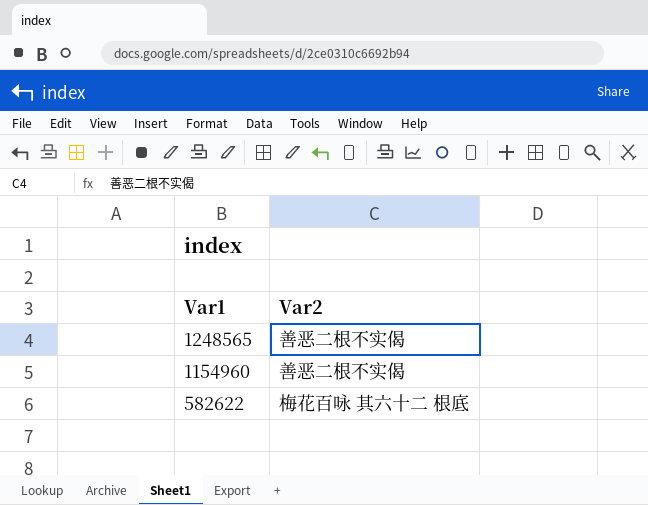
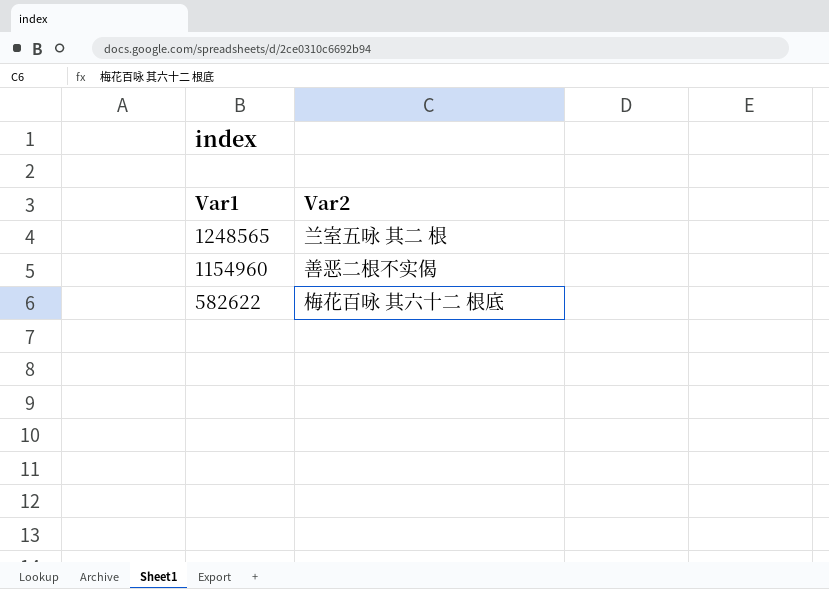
1248565 | Var2: 善恶二根不实偈 -> 兰室五咏 其二 根

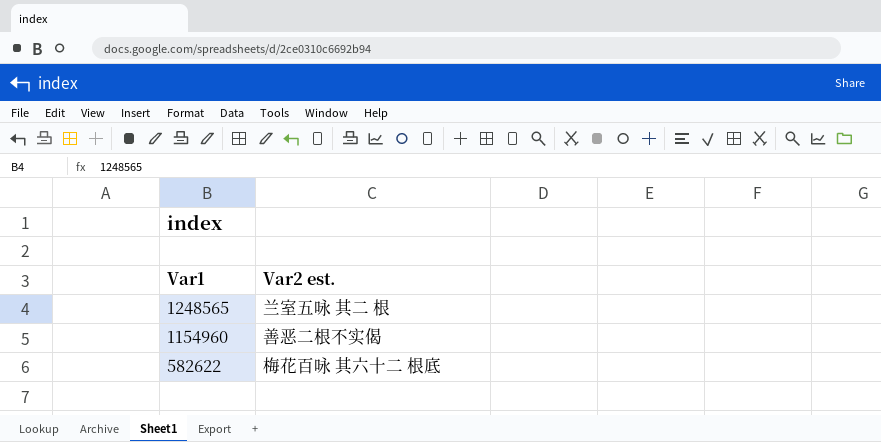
column name: Var2 -> Var2 est.

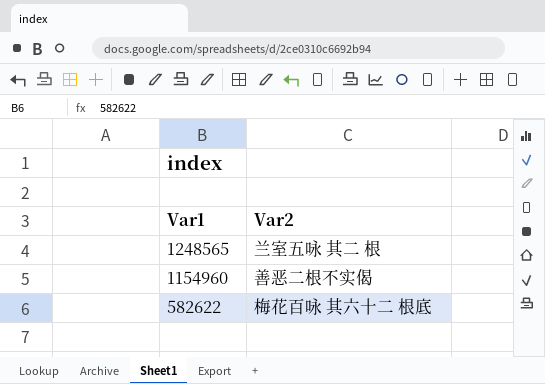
column name: Var2 est. -> Var2

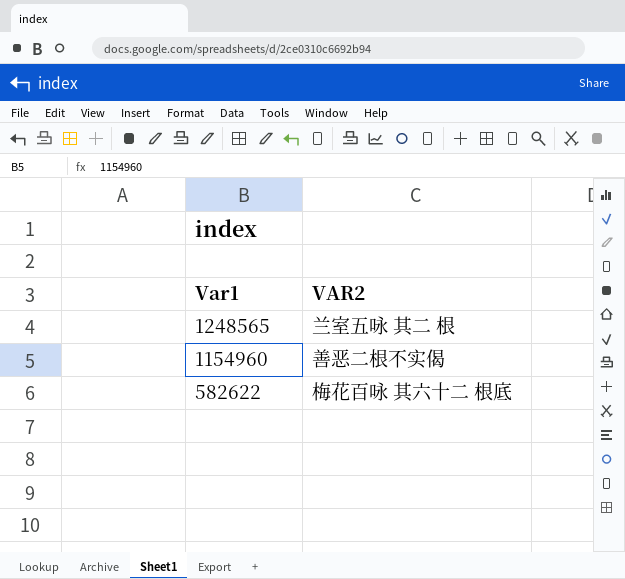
column name: Var2 -> VAR2

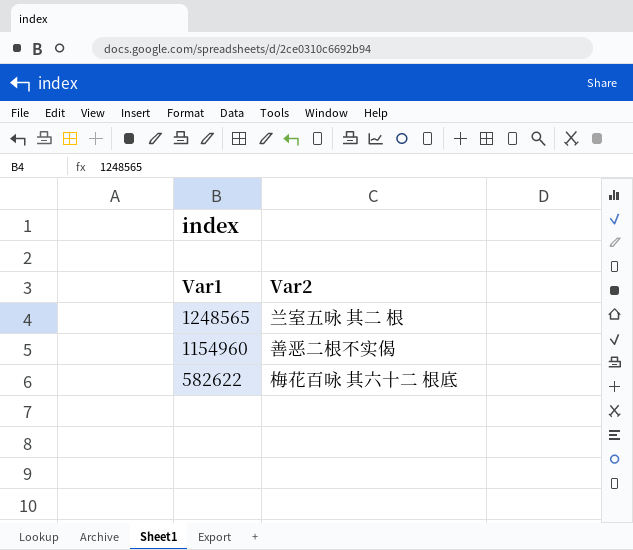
column name: VAR2 -> Var2

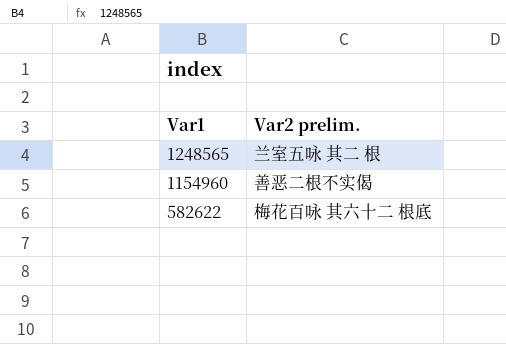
column name: Var2 -> Var2 prelim.

